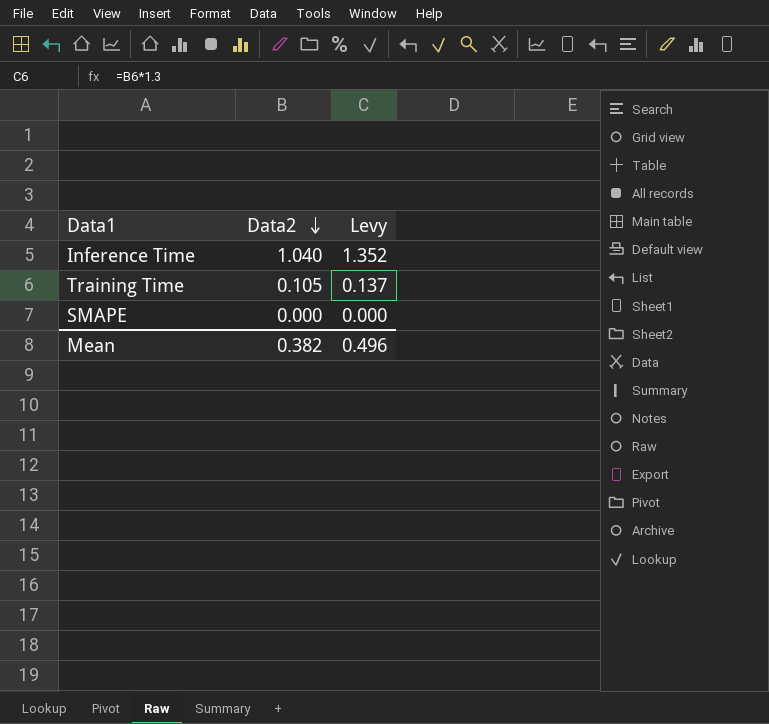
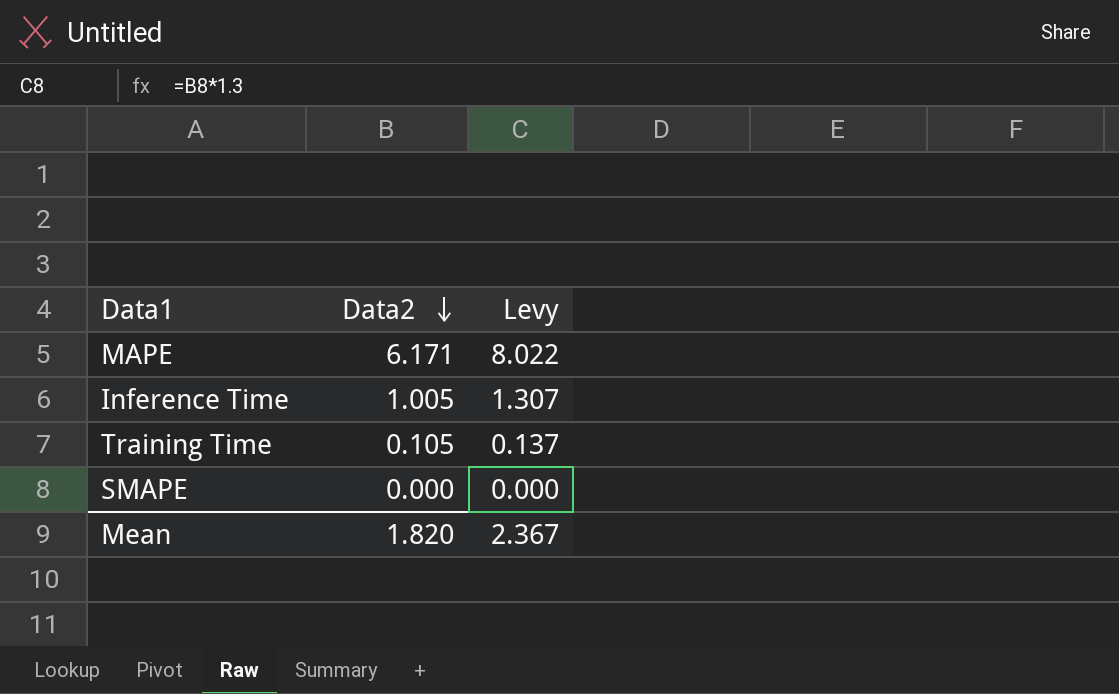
row MAPE: none -> 6.171 | 8.022
Inference Time | Data2: 1.040 -> 1.005
Inference Time | Levy: 1.352 -> 1.307
Mean | Data2: 0.382 -> 1.820
Mean | Levy: 0.496 -> 2.367

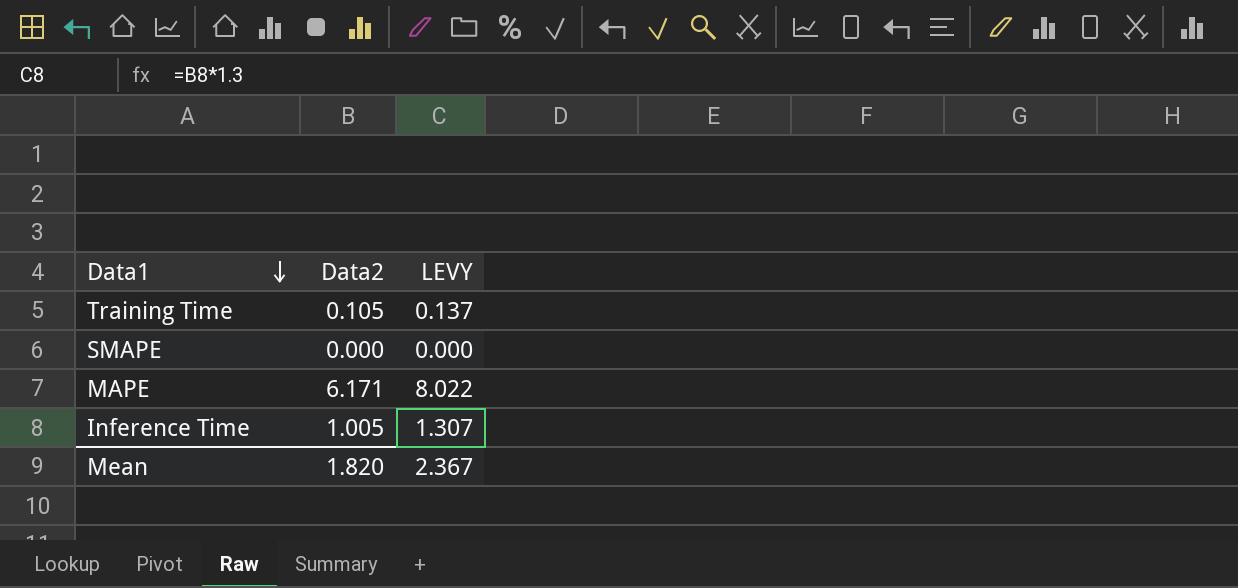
row order: Data2 descending -> Data1 descending
column name: Levy -> LEVY

